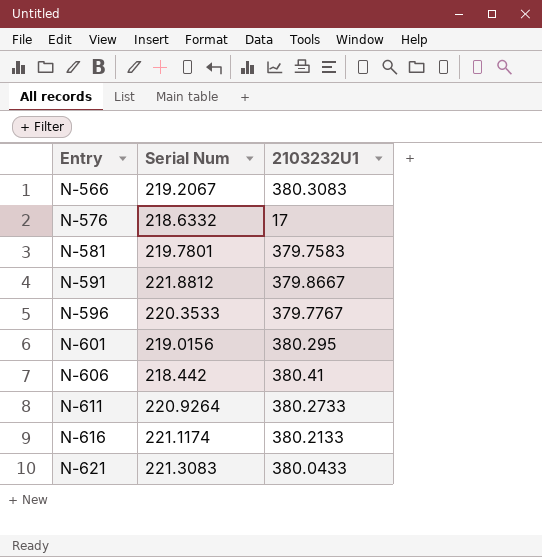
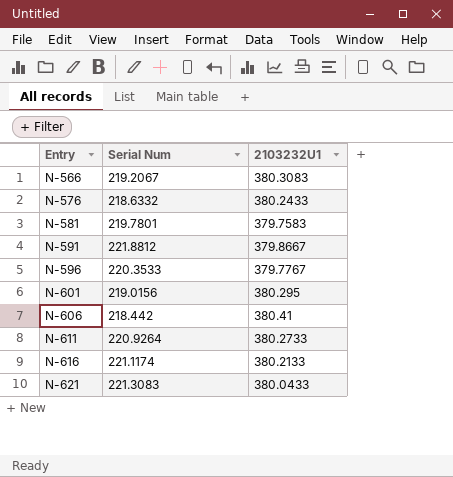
N-576 | 2103232U1: 17 -> 380.2433

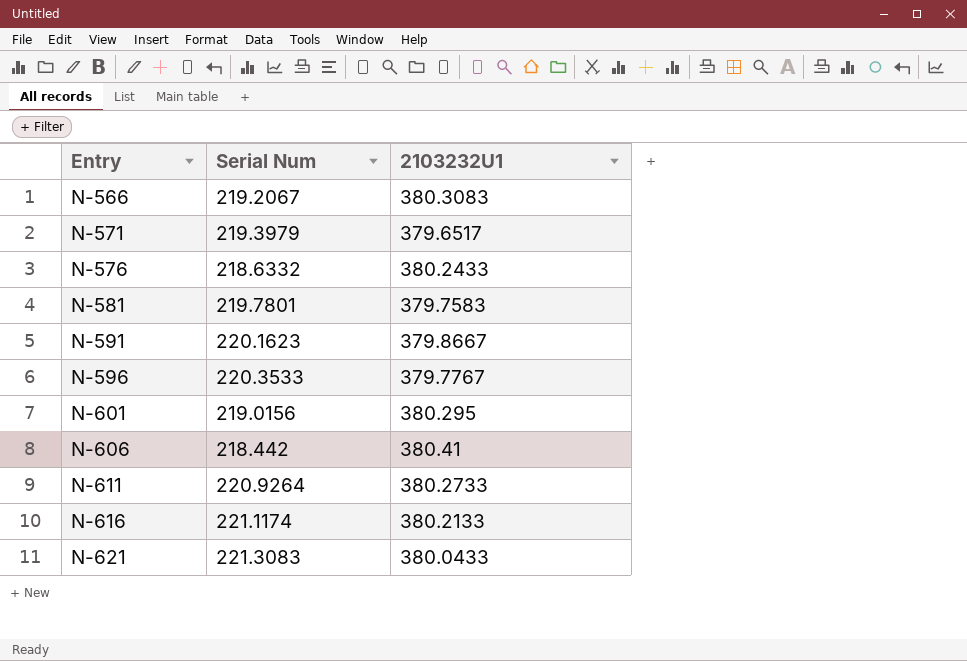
row N-571: none -> 219.3979 | 379.6517
N-591 | Serial Num: 221.8812 -> 220.1623

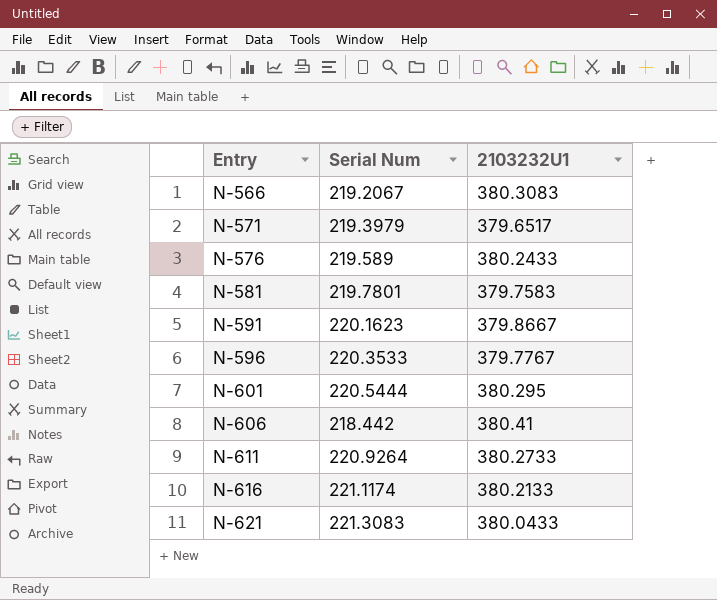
N-576 | Serial Num: 218.6332 -> 219.589
N-601 | Serial Num: 219.0156 -> 220.5444

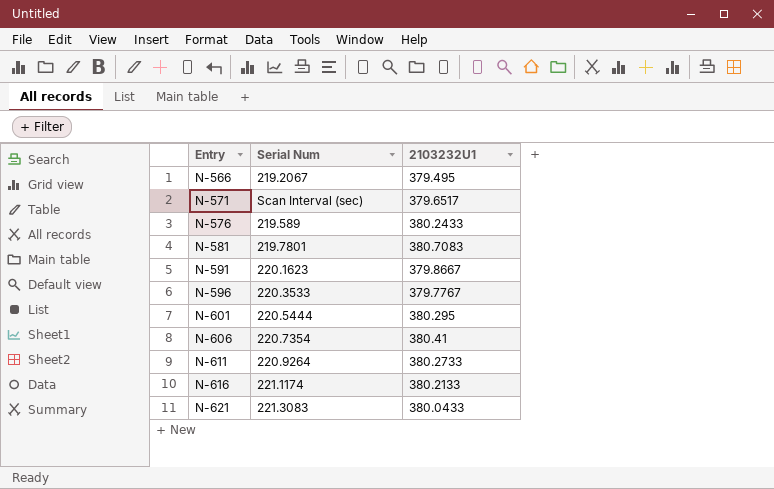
N-566 | 2103232U1: 380.3083 -> 379.495
N-571 | Serial Num: 219.3979 -> Scan Interval (sec)
N-581 | 2103232U1: 379.7583 -> 380.7083
N-606 | Serial Num: 218.442 -> 220.7354

